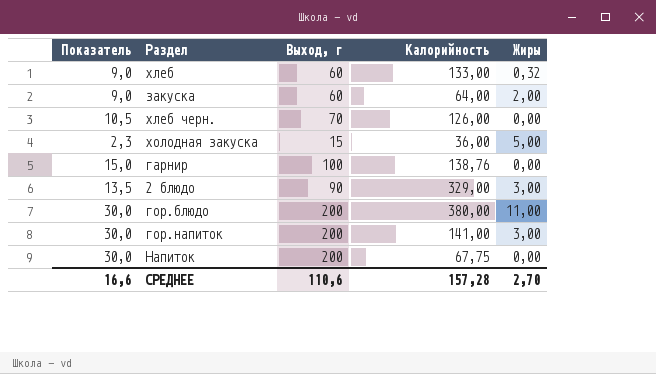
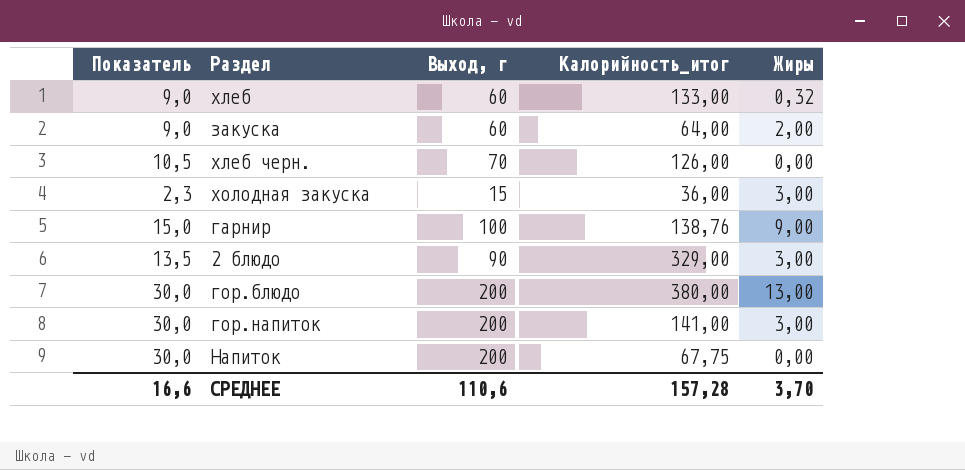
column name: Калорийность -> Калорийность_итог
холодная закуска | Жиры: 5,00 -> 3,00
гарнир | Жиры: 0,00 -> 9,00
гор.блюдо | Жиры: 11,00 -> 13,00
СРЕДНЕЕ | Жиры: 2,70 -> 3,70

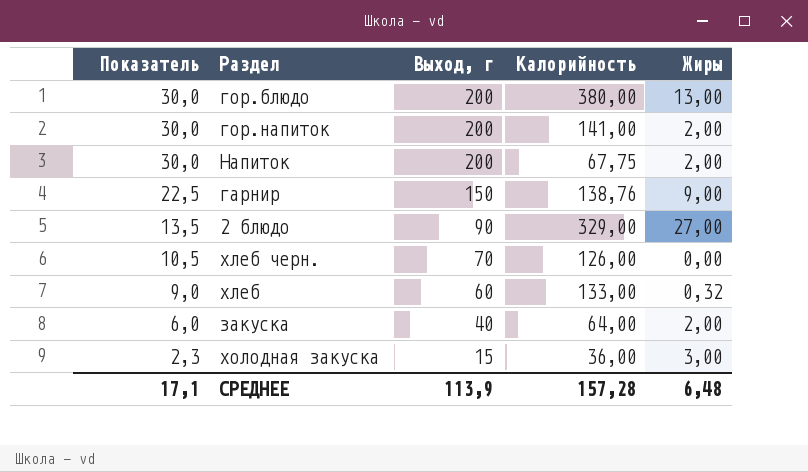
row order: none -> Показатель descending
column name: Калорийность_итог -> Калорийность
гор.напиток | Жиры: 3,00 -> 2,00
Напиток | Жиры: 0,00 -> 2,00
гарнир | Показатель: 15,0 -> 22,5
гарнир | Выход, г: 100 -> 150
2 блюдо | Жиры: 3,00 -> 27,00
закуска | Показатель: 9,0 -> 6,0
закуска | Выход, г: 60 -> 40
СРЕДНЕЕ | Показатель: 16,6 -> 17,1
СРЕДНЕЕ | Выход, г: 110,6 -> 113,9
СРЕДНЕЕ | Жиры: 3,70 -> 6,48

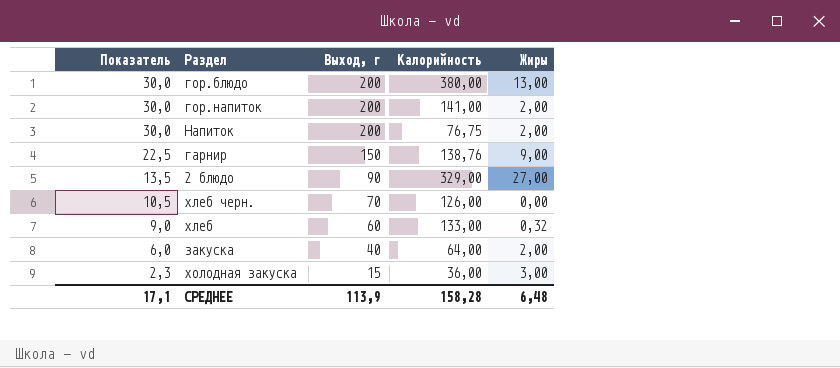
Напиток | Калорийность: 67,75 -> 76,75
СРЕДНЕЕ | Калорийность: 157,28 -> 158,28

